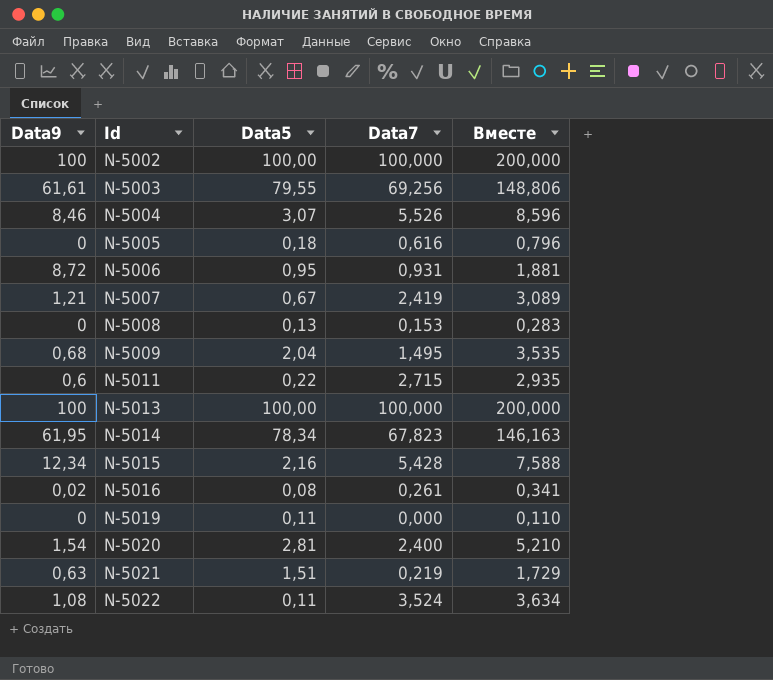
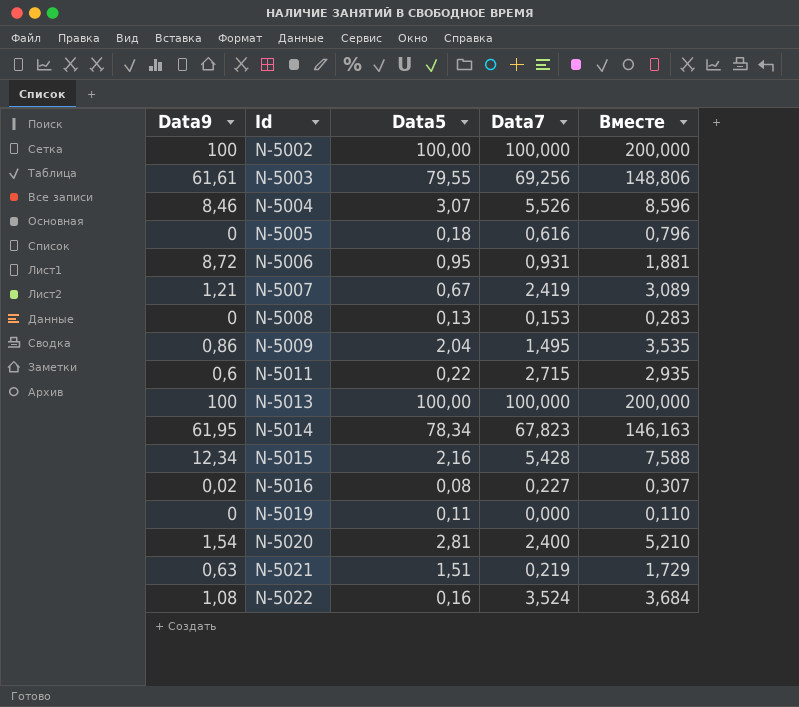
N-5009 | Data9: 0,68 -> 0,86
N-5016 | Data7: 0,261 -> 0,227
N-5016 | Вместе: 0,341 -> 0,307
N-5022 | Data5: 0,11 -> 0,16
N-5022 | Вместе: 3,634 -> 3,684

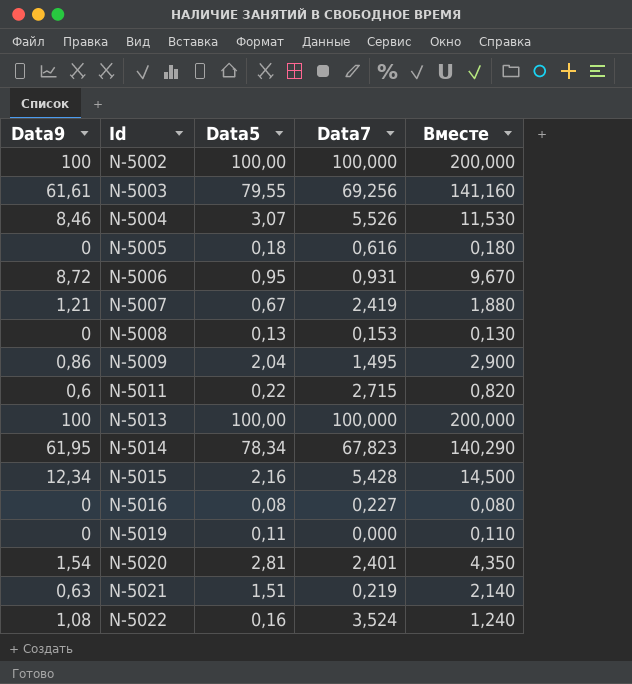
column Вместе | formula: [Data5] + [Data7] -> [Data9] + [Data5]
N-5016 | Data9: 0,02 -> 0
N-5020 | Data7: 2,400 -> 2,401

